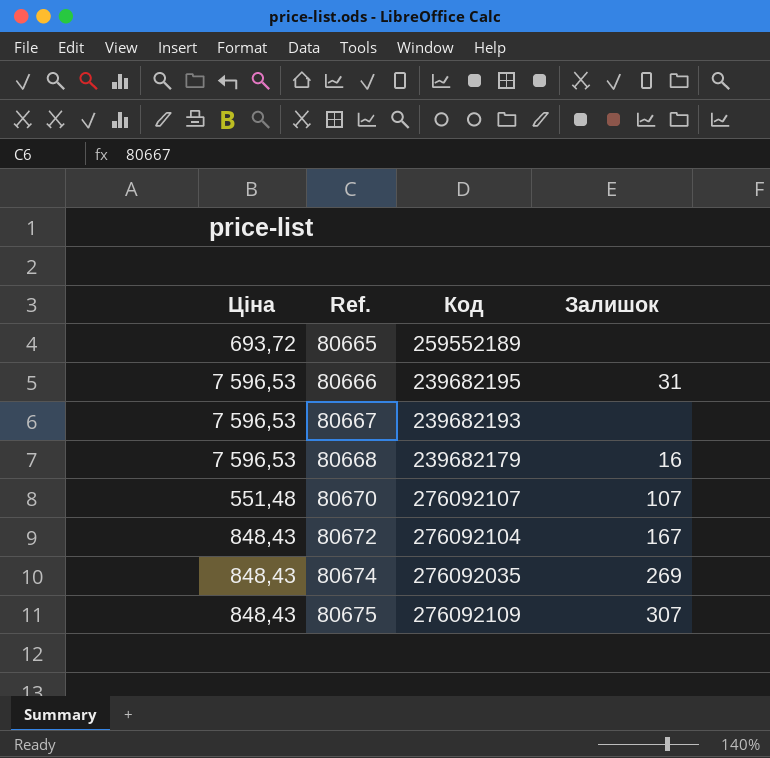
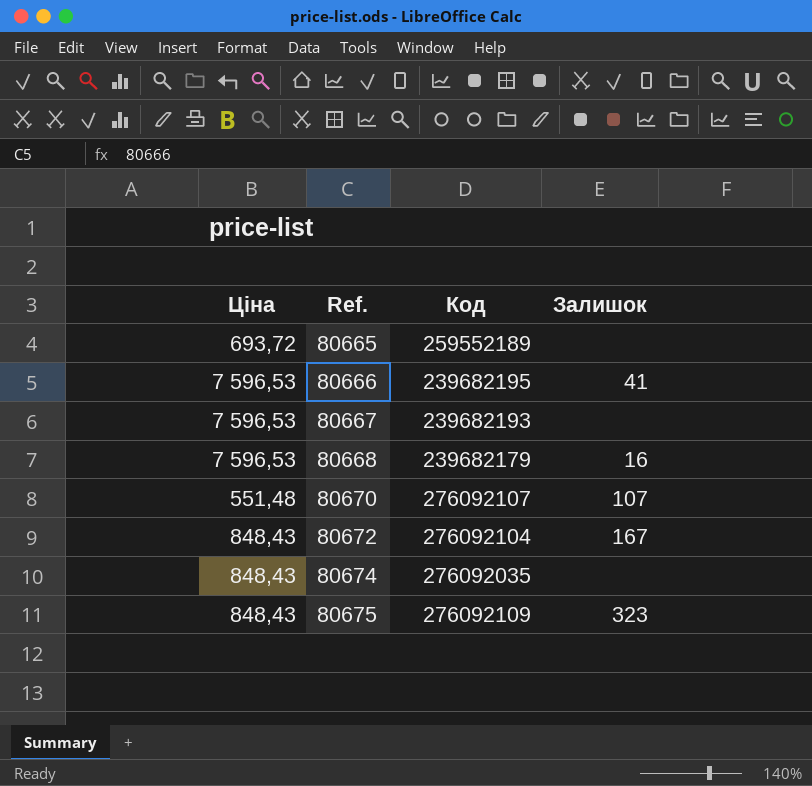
80666 | Залишок: 31 -> 41
80674 | Залишок: 269 -> none
80675 | Залишок: 307 -> 323

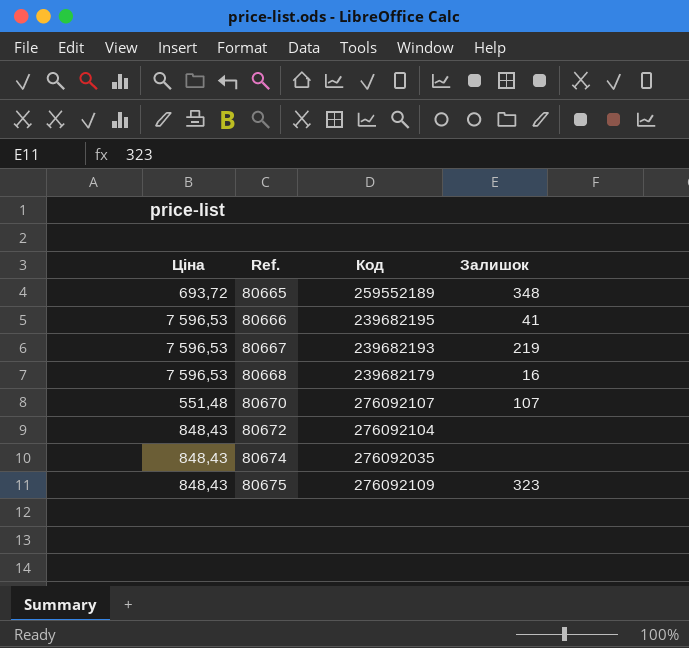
80665 | Залишок: none -> 348
80667 | Залишок: none -> 219
80672 | Залишок: 167 -> none

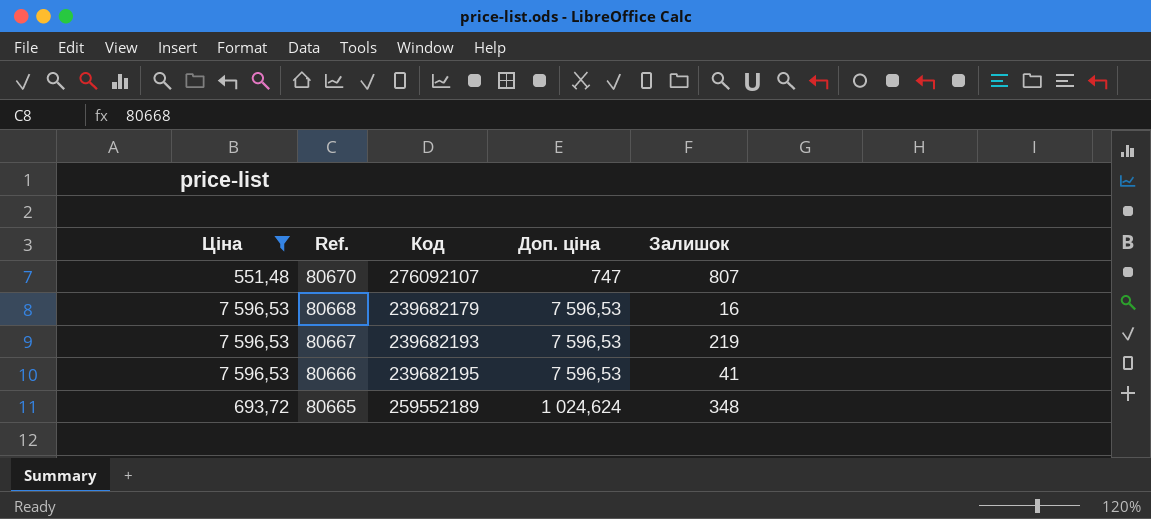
filter: none -> Ціна != 848,43
row order: Ref. ascending -> Ref. descending
column Доп. ціна | position: none -> 4
80670 | Залишок: 107 -> 807

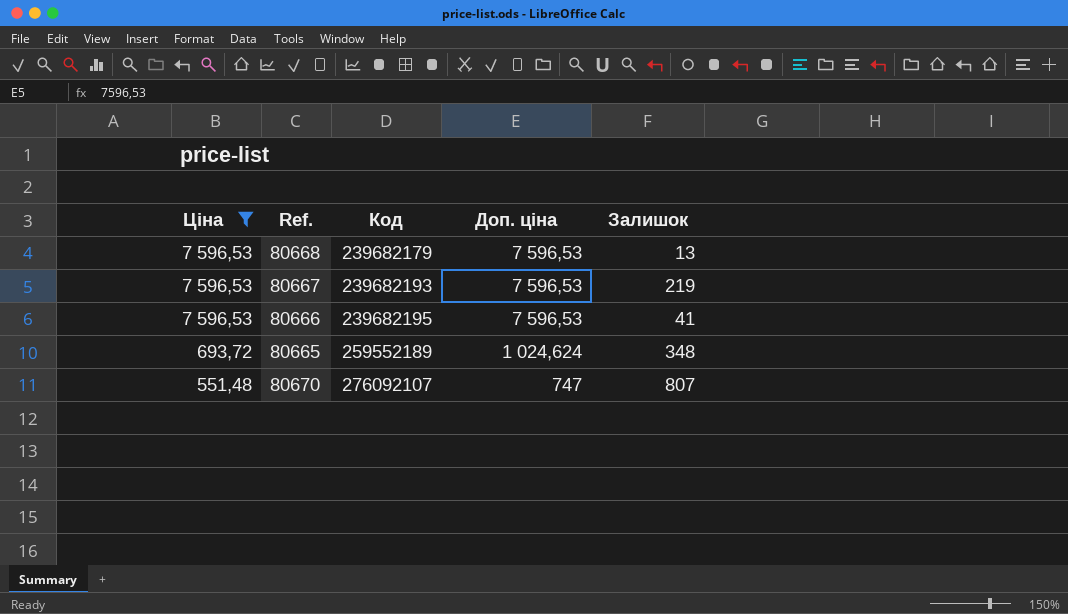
row order: Ref. descending -> Ціна descending
80668 | Залишок: 16 -> 13

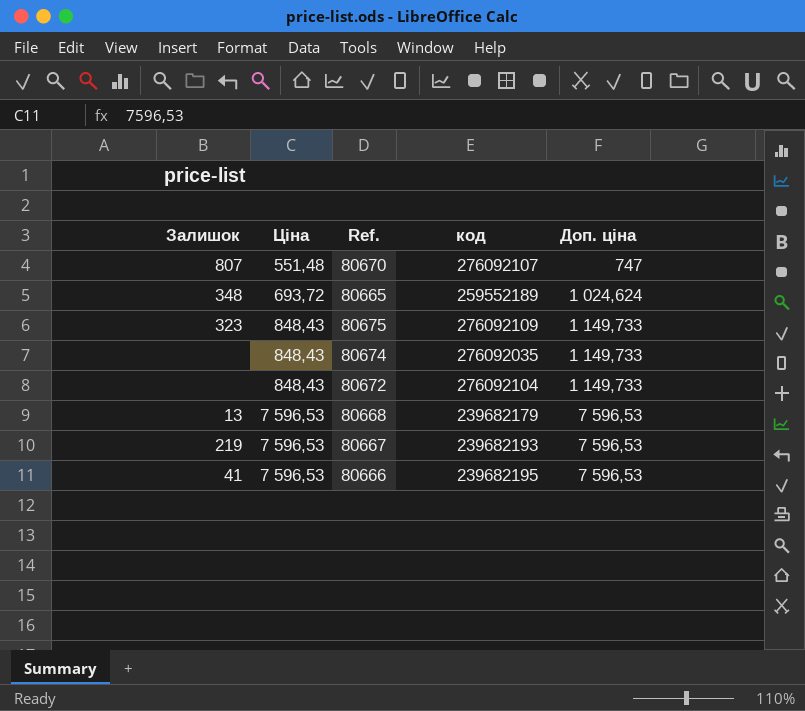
filter: Ціна != 848,43 -> none
row order: Ціна descending -> Ціна ascending
column Залишок | position: 5 -> 1
column name: Код -> код

